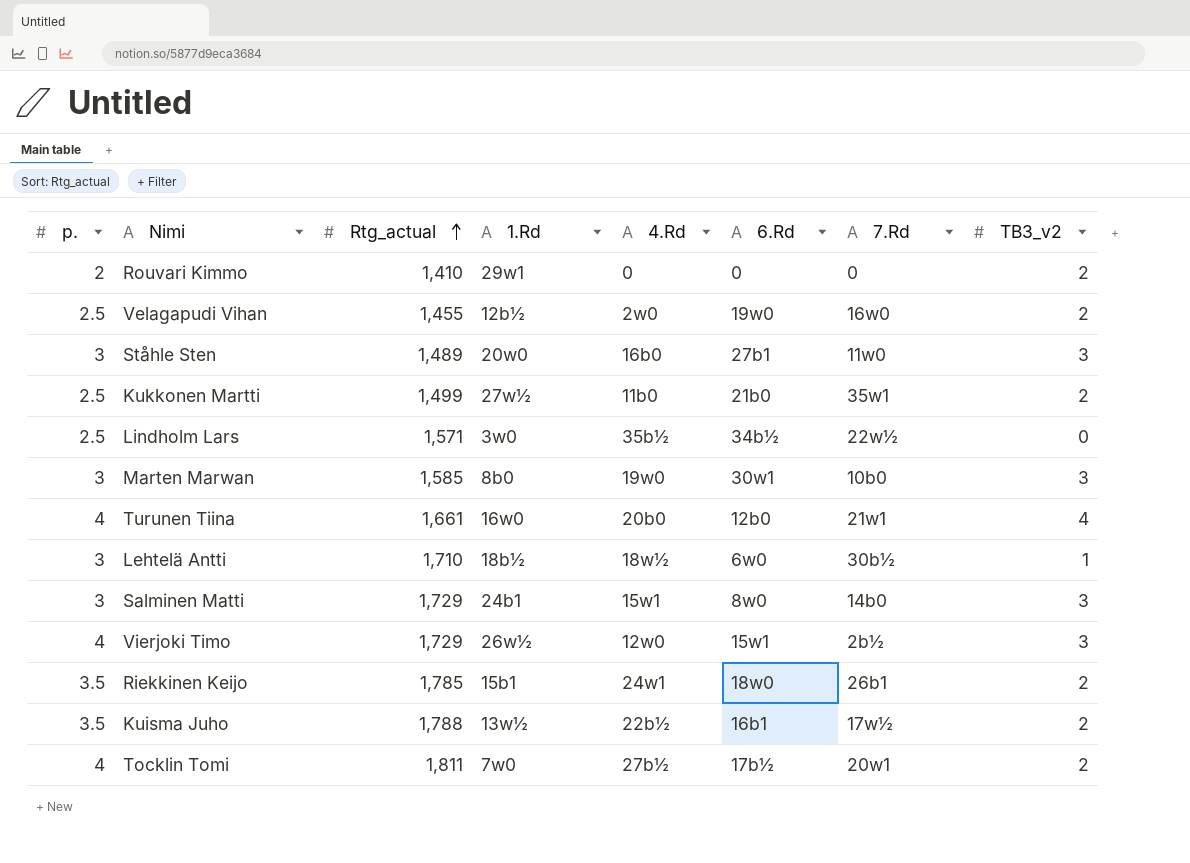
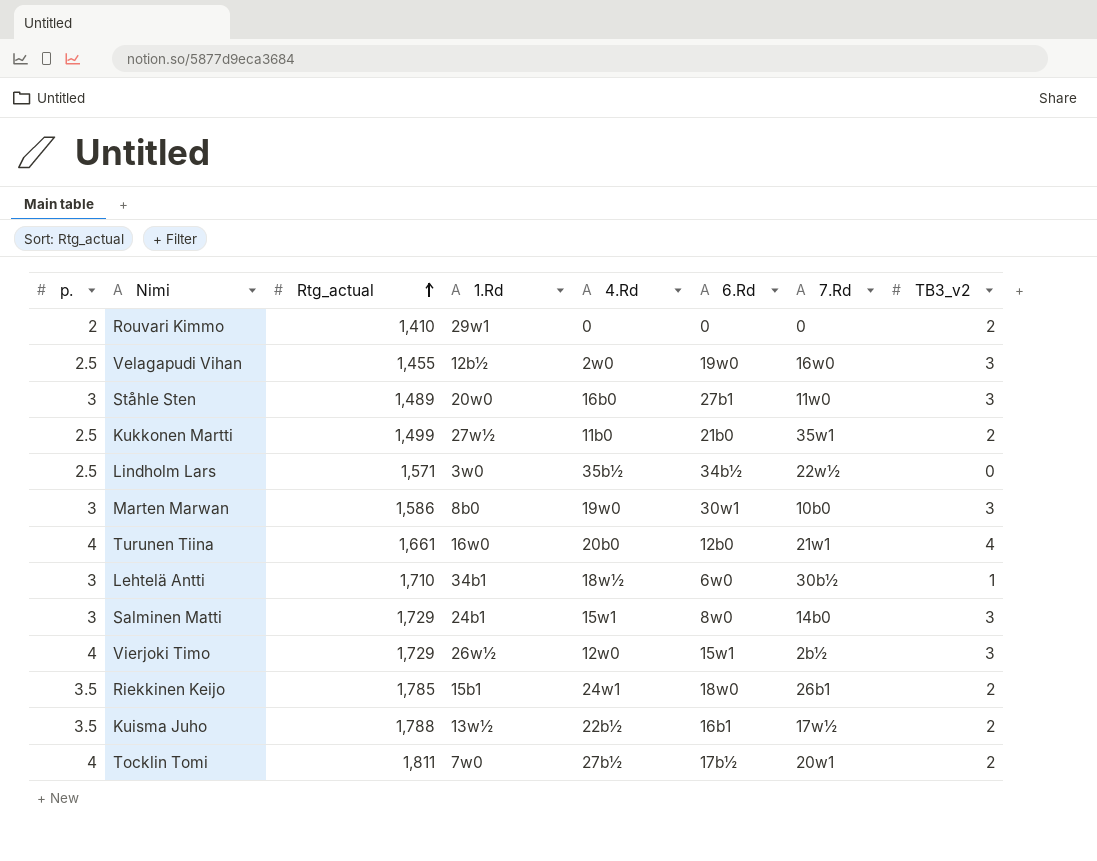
Velagapudi Vihan | TB3_v2: 2 -> 3
Marten Marwan | Rtg_actual: 1,585 -> 1,586
Lehtelä Antti | 1.Rd: 18b½ -> 34b1

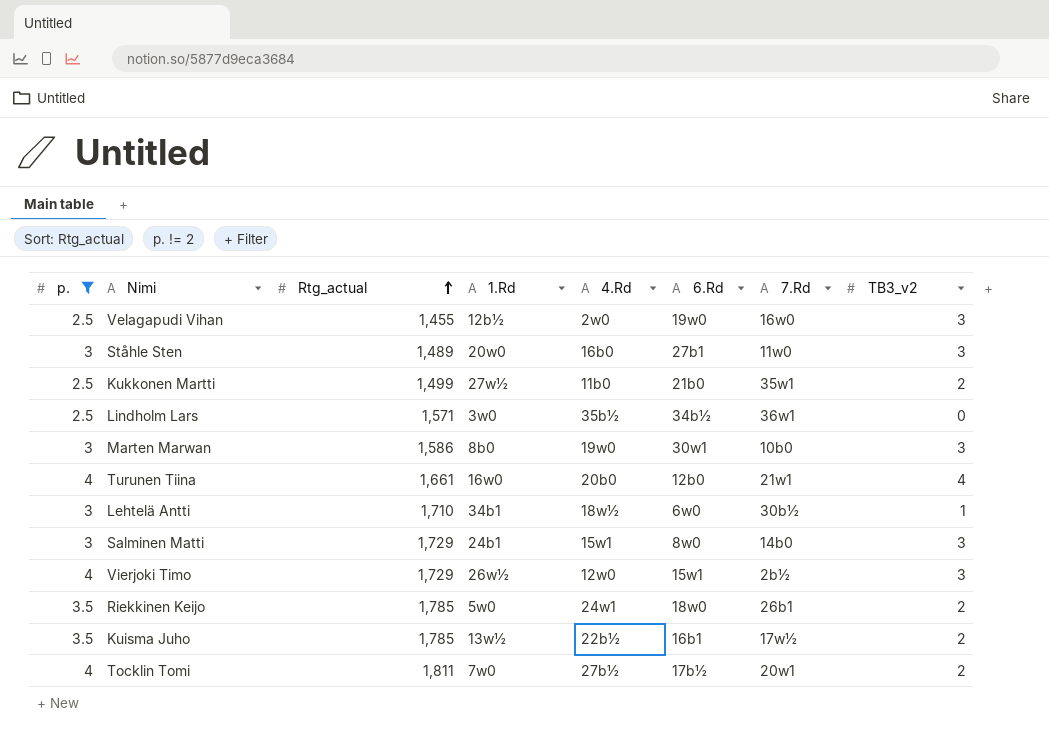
filter: none -> p. != 2
Lindholm Lars | 7.Rd: 22w½ -> 36w1
Riekkinen Keijo | 1.Rd: 15b1 -> 5w0
Kuisma Juho | Rtg_actual: 1,788 -> 1,785

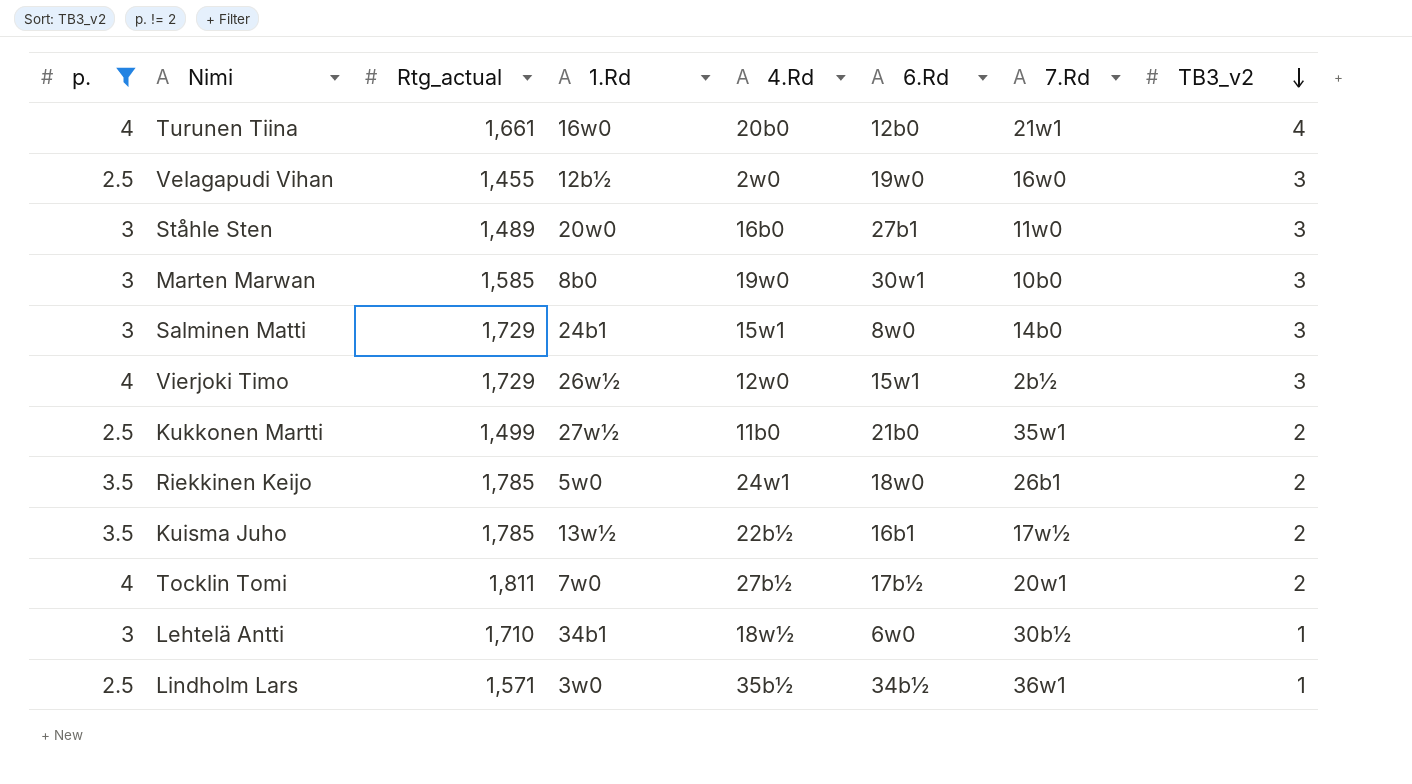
row order: Rtg_actual ascending -> TB3_v2 descending
Marten Marwan | Rtg_actual: 1,586 -> 1,585
Lindholm Lars | TB3_v2: 0 -> 1

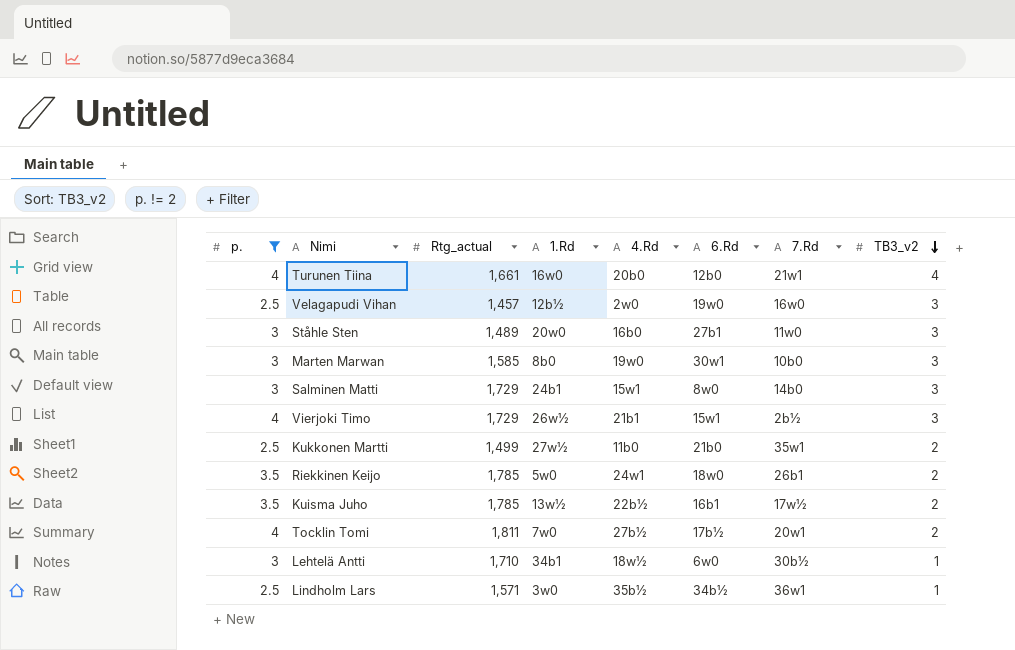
Velagapudi Vihan | Rtg_actual: 1,455 -> 1,457
Vierjoki Timo | 4.Rd: 12w0 -> 21b1

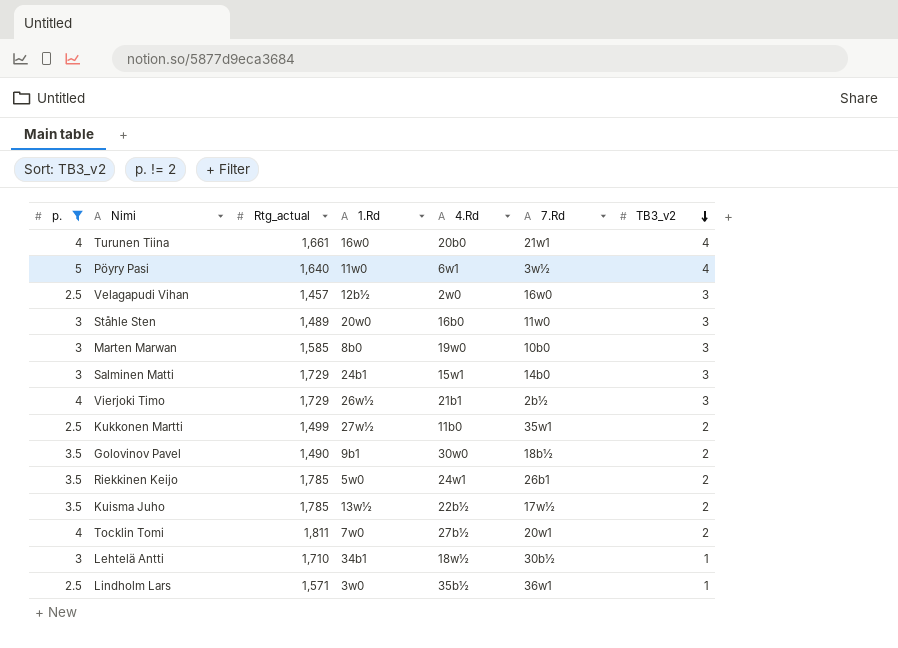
column 6.Rd | position: 6 -> none
row Pöyry Pasi: none -> 5 | 1,640 | 11w0 | 6w1 | 3w½ | 4
row Golovinov Pavel: none -> 3.5 | 1,490 | 9b1 | 30w0 | 18b½ | 2

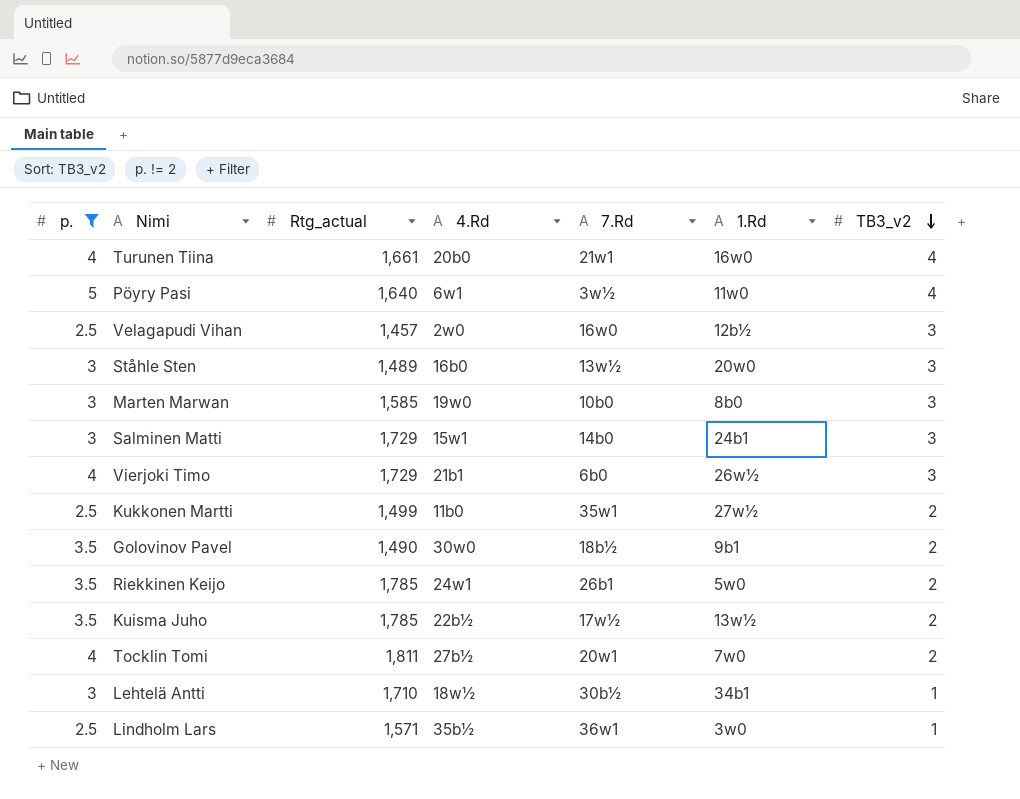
column 1.Rd | position: 4 -> 6
Ståhle Sten | 7.Rd: 11w0 -> 13w½
Vierjoki Timo | 7.Rd: 2b½ -> 6b0

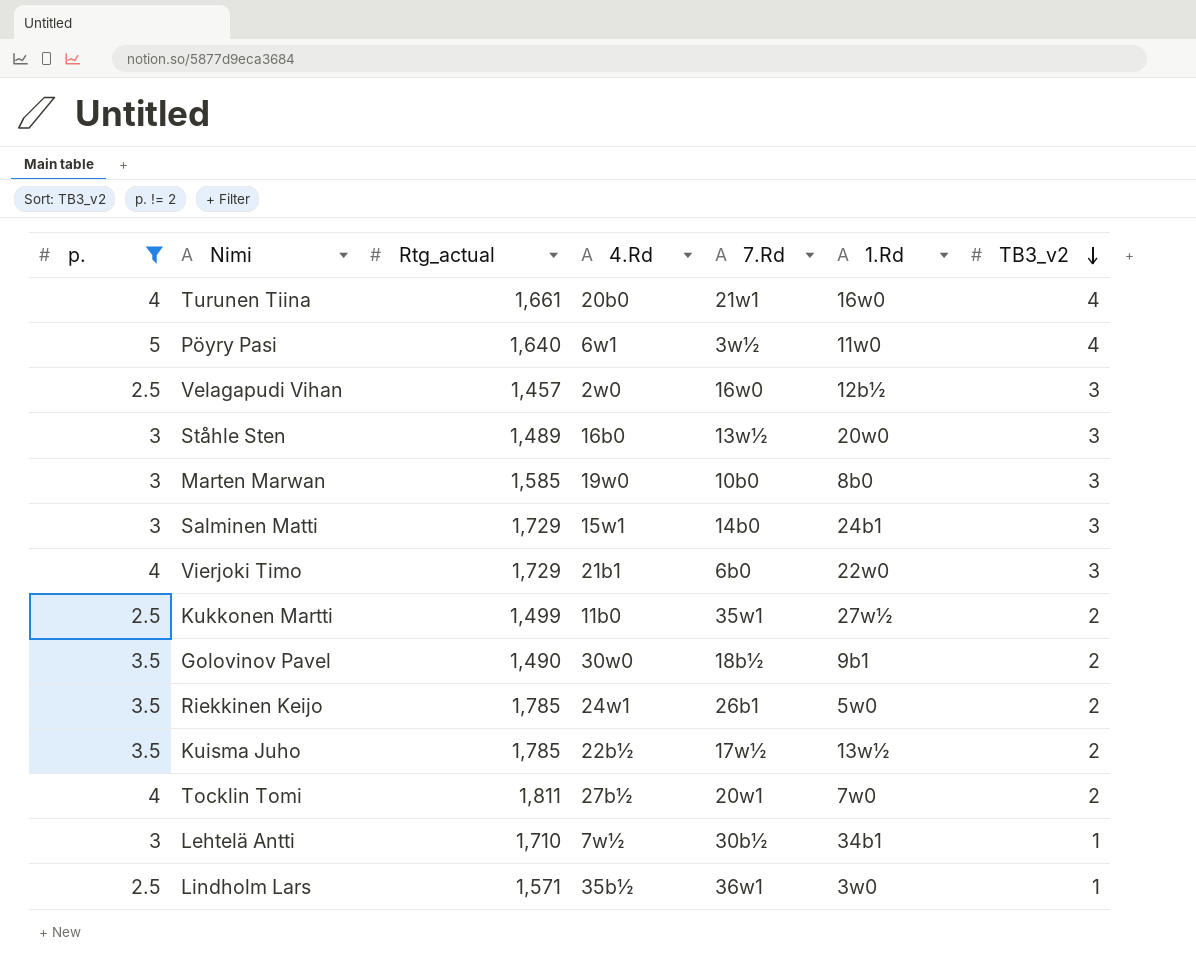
Vierjoki Timo | 1.Rd: 26w½ -> 22w0
Lehtelä Antti | 4.Rd: 18w½ -> 7w½

